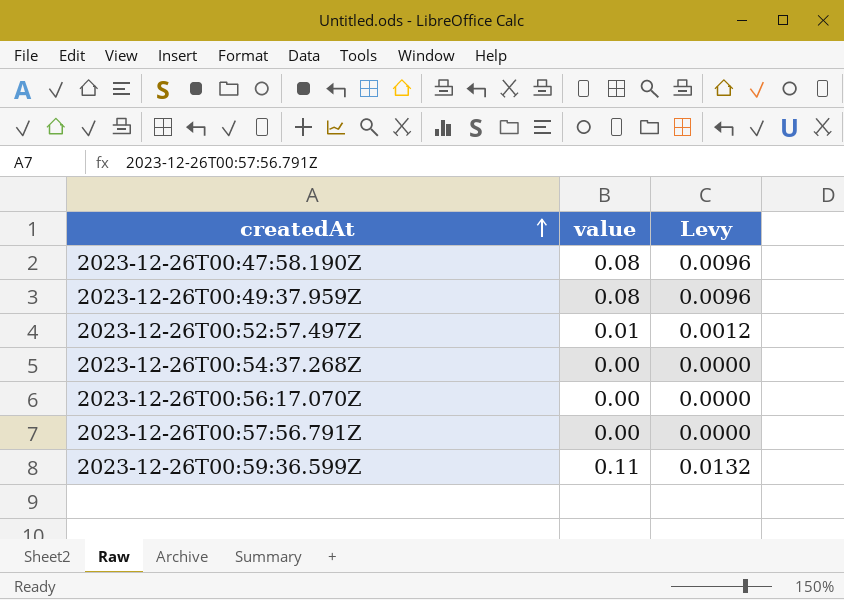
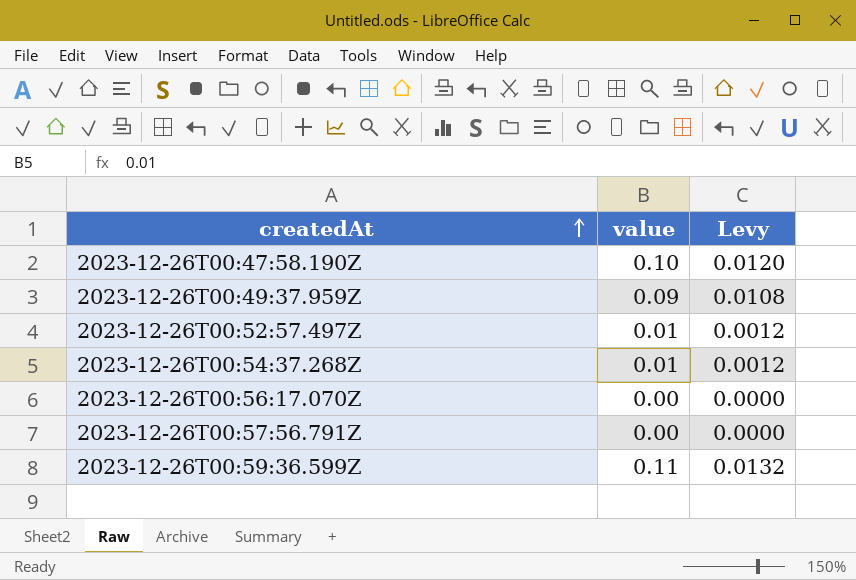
2023-12-26T00:47:58.190Z | value: 0.08 -> 0.10
2023-12-26T00:47:58.190Z | Levy: 0.0096 -> 0.0120
2023-12-26T00:49:37.959Z | value: 0.08 -> 0.09
2023-12-26T00:49:37.959Z | Levy: 0.0096 -> 0.0108
2023-12-26T00:54:37.268Z | value: 0.00 -> 0.01
2023-12-26T00:54:37.268Z | Levy: 0.0000 -> 0.0012

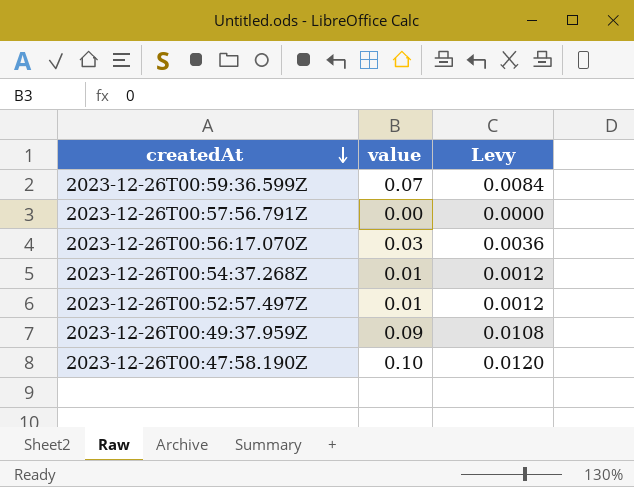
row order: createdAt ascending -> createdAt descending
2023-12-26T00:59:36.599Z | value: 0.11 -> 0.07
2023-12-26T00:59:36.599Z | Levy: 0.0132 -> 0.0084
2023-12-26T00:56:17.070Z | value: 0.00 -> 0.03
2023-12-26T00:56:17.070Z | Levy: 0.0000 -> 0.0036

